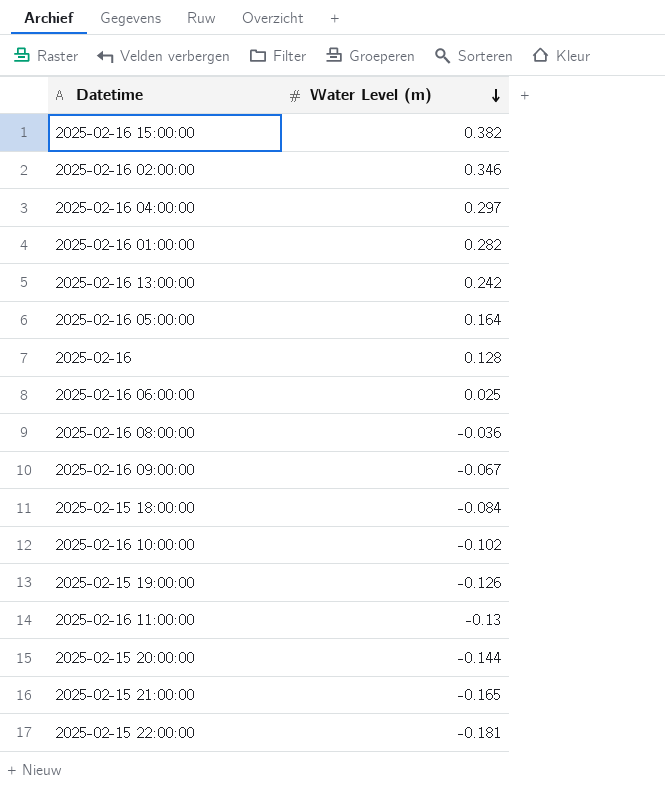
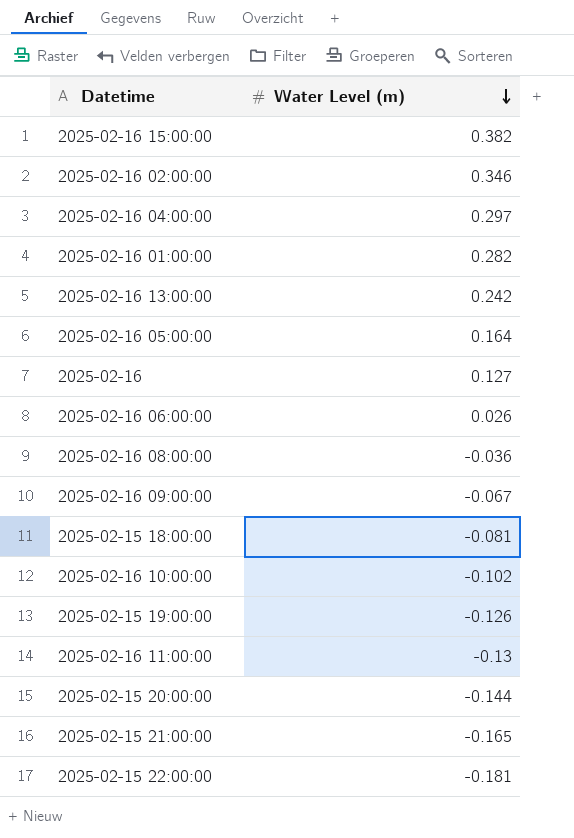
2025-02-16 | Water Level (m): 0.128 -> 0.127
2025-02-16 06:00:00 | Water Level (m): 0.025 -> 0.026
2025-02-15 18:00:00 | Water Level (m): -0.084 -> -0.081

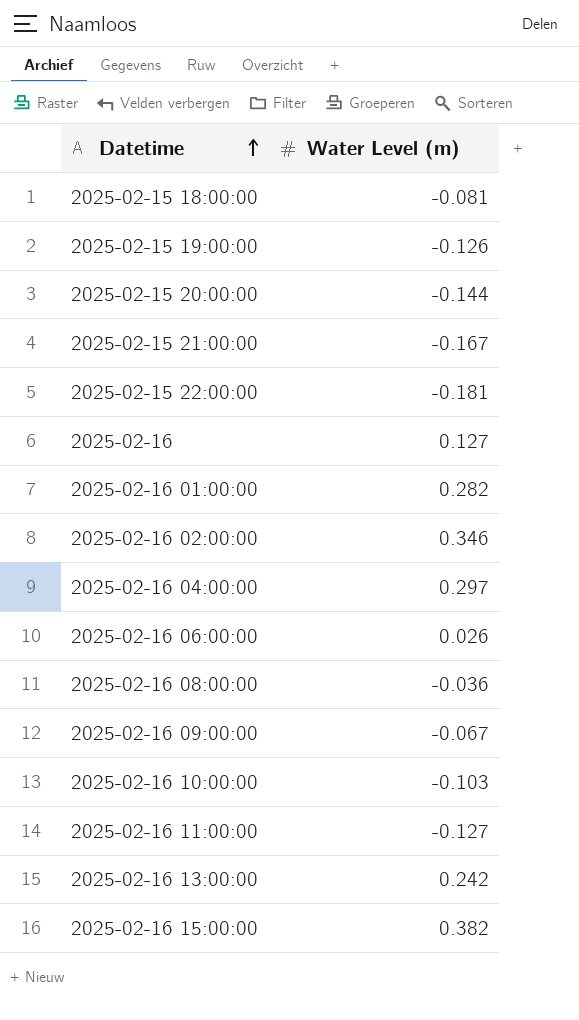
row order: Water Level (m) descending -> Datetime ascending
row 2025-02-16 05:00:00: 0.164 -> none
2025-02-15 21:00:00 | Water Level (m): -0.165 -> -0.167
2025-02-16 10:00:00 | Water Level (m): -0.102 -> -0.103
2025-02-16 11:00:00 | Water Level (m): -0.13 -> -0.127

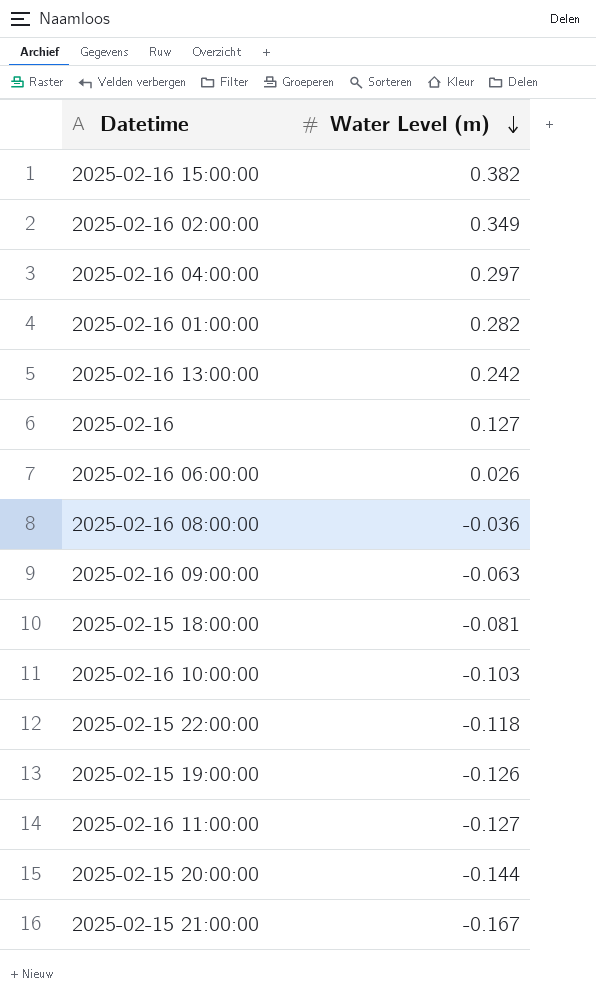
row order: Datetime ascending -> Water Level (m) descending
2025-02-16 02:00:00 | Water Level (m): 0.346 -> 0.349
2025-02-16 09:00:00 | Water Level (m): -0.067 -> -0.063
2025-02-15 22:00:00 | Water Level (m): -0.181 -> -0.118

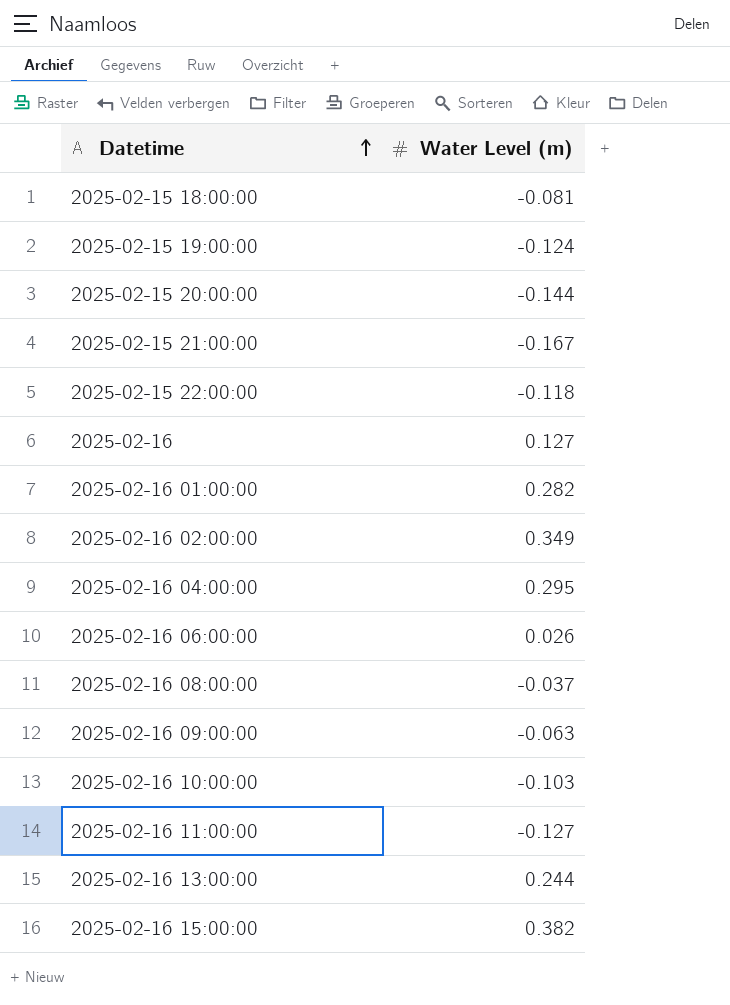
row order: Water Level (m) descending -> Datetime ascending
2025-02-15 19:00:00 | Water Level (m): -0.126 -> -0.124
2025-02-16 04:00:00 | Water Level (m): 0.297 -> 0.295
2025-02-16 08:00:00 | Water Level (m): -0.036 -> -0.037
2025-02-16 13:00:00 | Water Level (m): 0.242 -> 0.244

